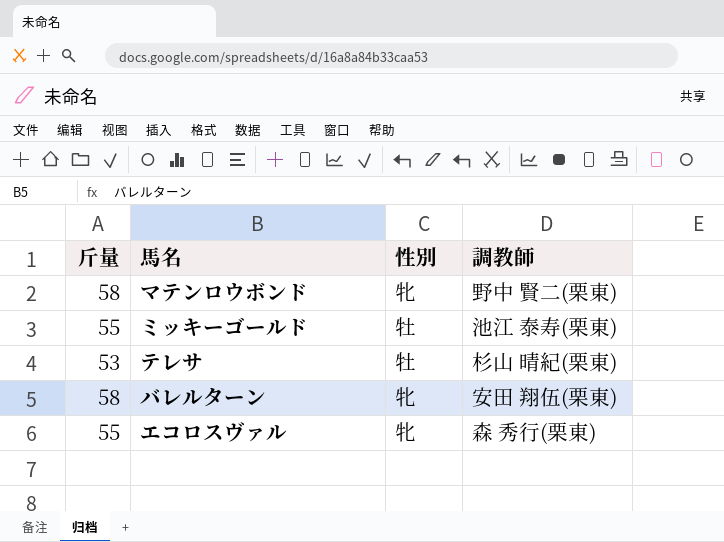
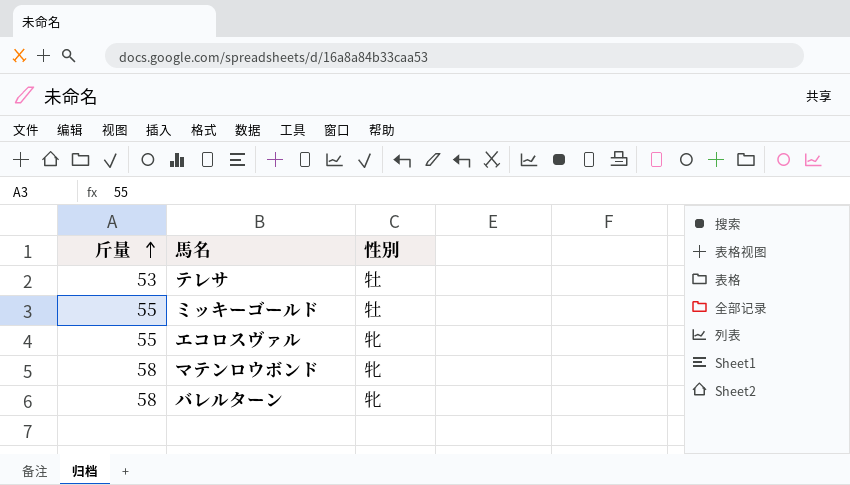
row order: none -> 斤量 ascending
column 調教師 | position: 4 -> none

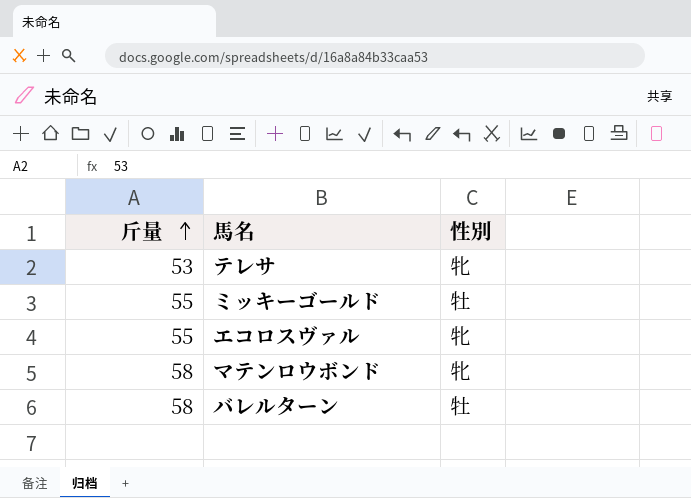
テレサ | 性別: 牡 -> 牝
バレルターン | 性別: 牝 -> 牡

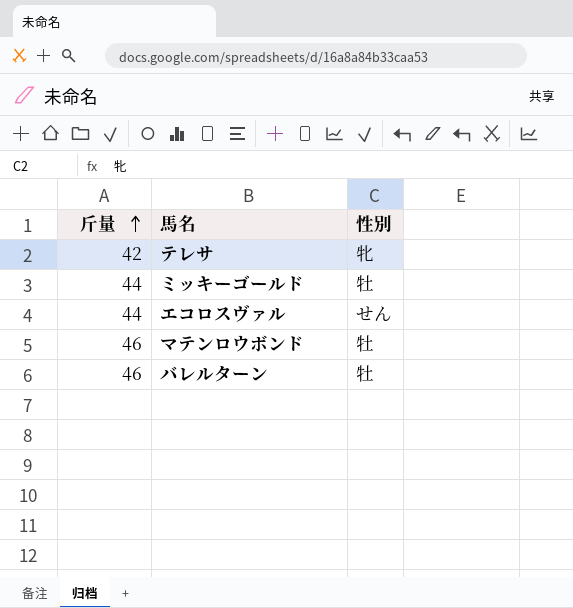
テレサ | 斤量: 53 -> 42
ミッキーゴールド | 斤量: 55 -> 44
エコロスヴァル | 斤量: 55 -> 44
エコロスヴァル | 性別: 牝 -> せん
マテンロウボンド | 斤量: 58 -> 46
マテンロウボンド | 性別: 牝 -> 牡
バレルターン | 斤量: 58 -> 46

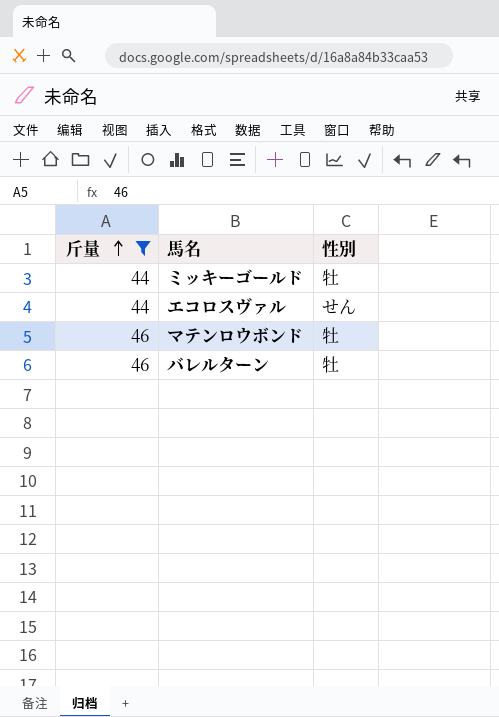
filter: none -> 斤量 != 42

